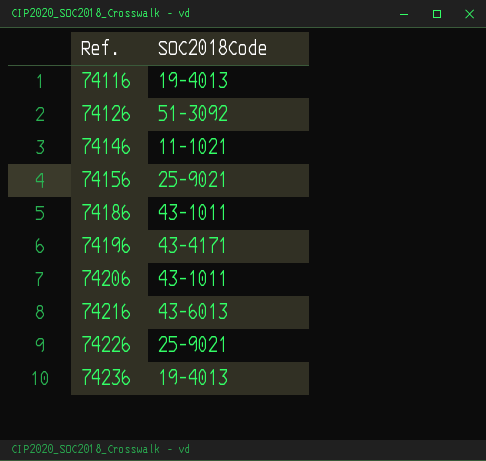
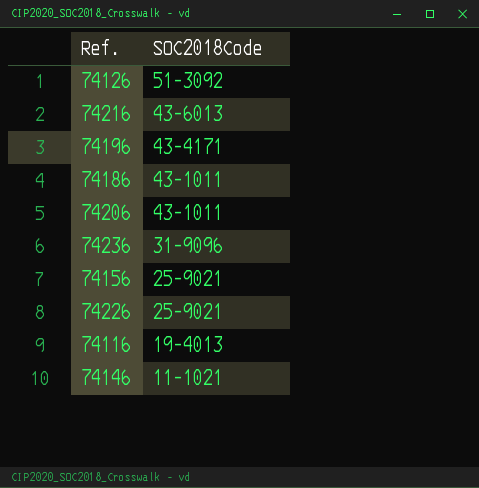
row order: Ref. ascending -> SOC2018Code descending
74236 | SOC2018Code: 19-4013 -> 31-9096

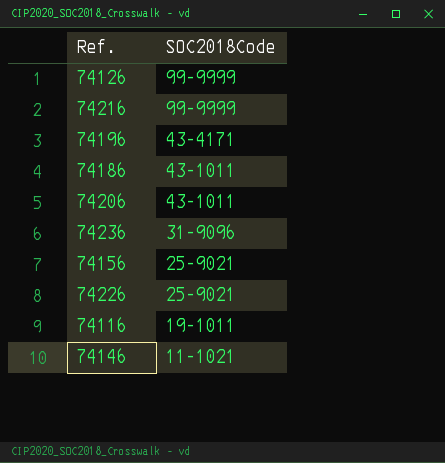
74126 | SOC2018Code: 51-3092 -> 99-9999
74216 | SOC2018Code: 43-6013 -> 99-9999
74116 | SOC2018Code: 19-4013 -> 19-1011

